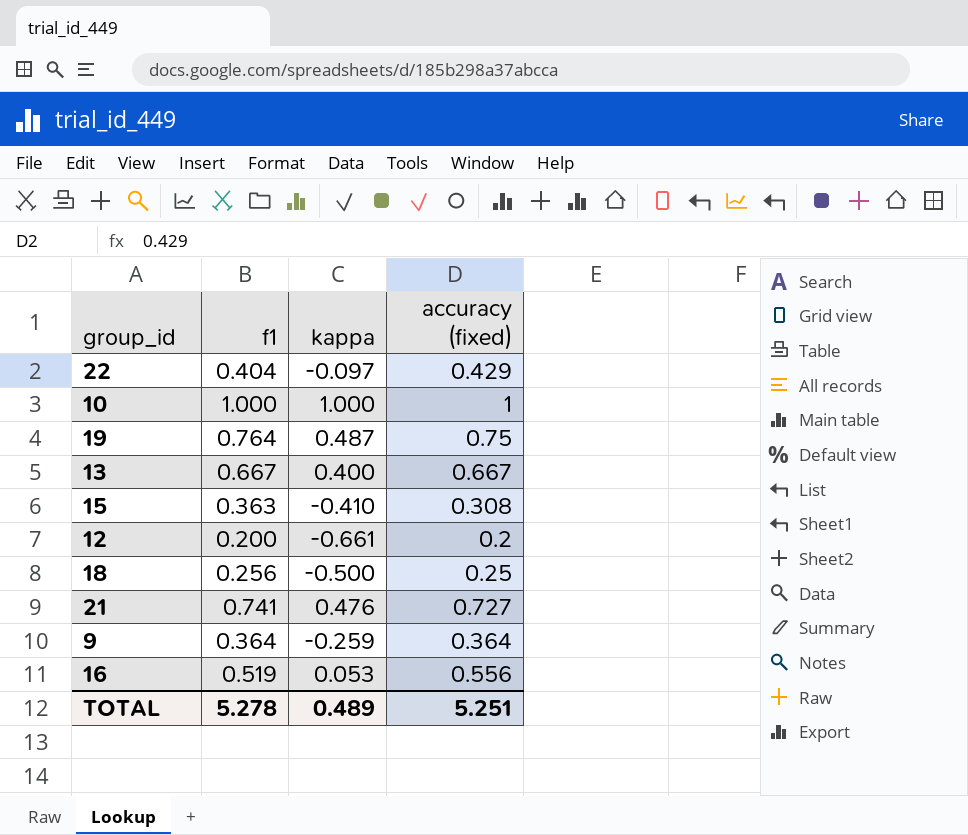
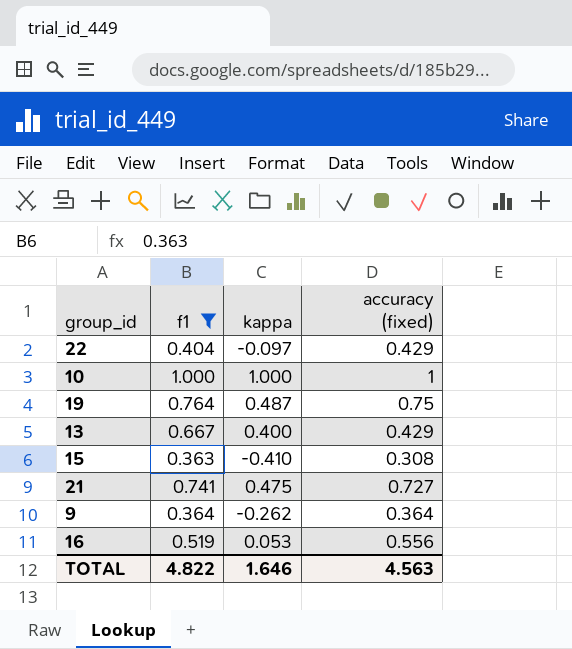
filter: none -> f1 >= 0.363
13 | accuracy (fixed): 0.667 -> 0.429
21 | kappa: 0.476 -> 0.475
9 | kappa: -0.259 -> -0.262
TOTAL | f1: 5.278 -> 4.822
TOTAL | kappa: 0.489 -> 1.646
TOTAL | accuracy (fixed): 5.251 -> 4.563

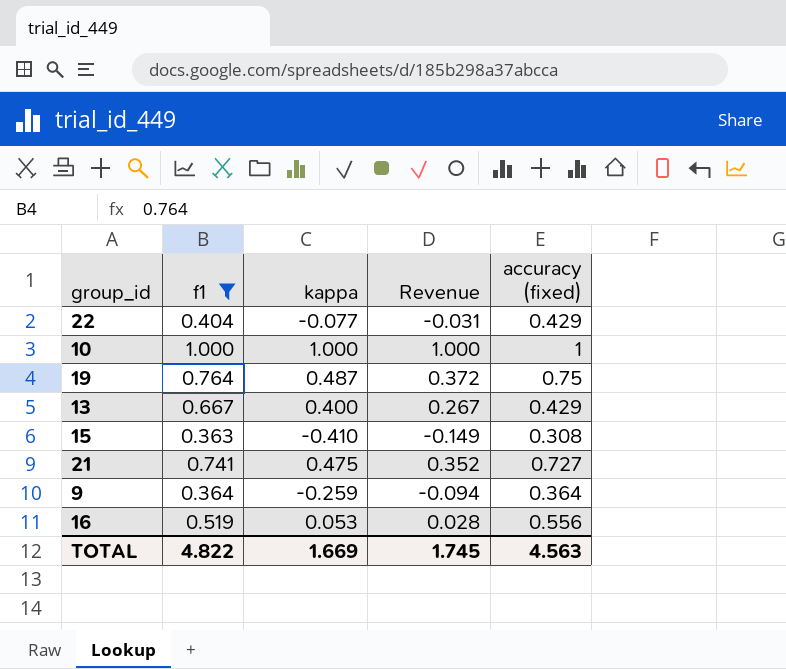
column Revenue | formula: none -> [f1] * [kappa]
22 | kappa: -0.097 -> -0.077
9 | kappa: -0.262 -> -0.259
TOTAL | kappa: 1.646 -> 1.669

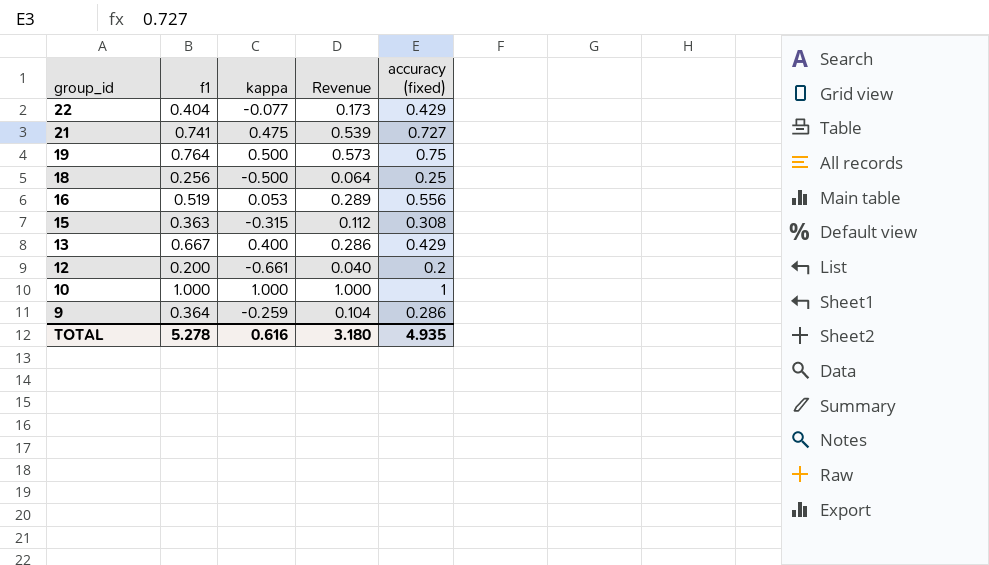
filter: f1 >= 0.363 -> none
row order: none -> group_id descending
column Revenue | formula: [f1] * [kappa] -> [f1] * [accuracy (fixed)]
19 | kappa: 0.487 -> 0.500
15 | kappa: -0.410 -> -0.315
9 | accuracy (fixed): 0.364 -> 0.286
TOTAL | f1: 4.822 -> 5.278
TOTAL | kappa: 1.669 -> 0.616
TOTAL | Revenue: 1.745 -> 3.180
TOTAL | accuracy (fixed): 4.563 -> 4.935

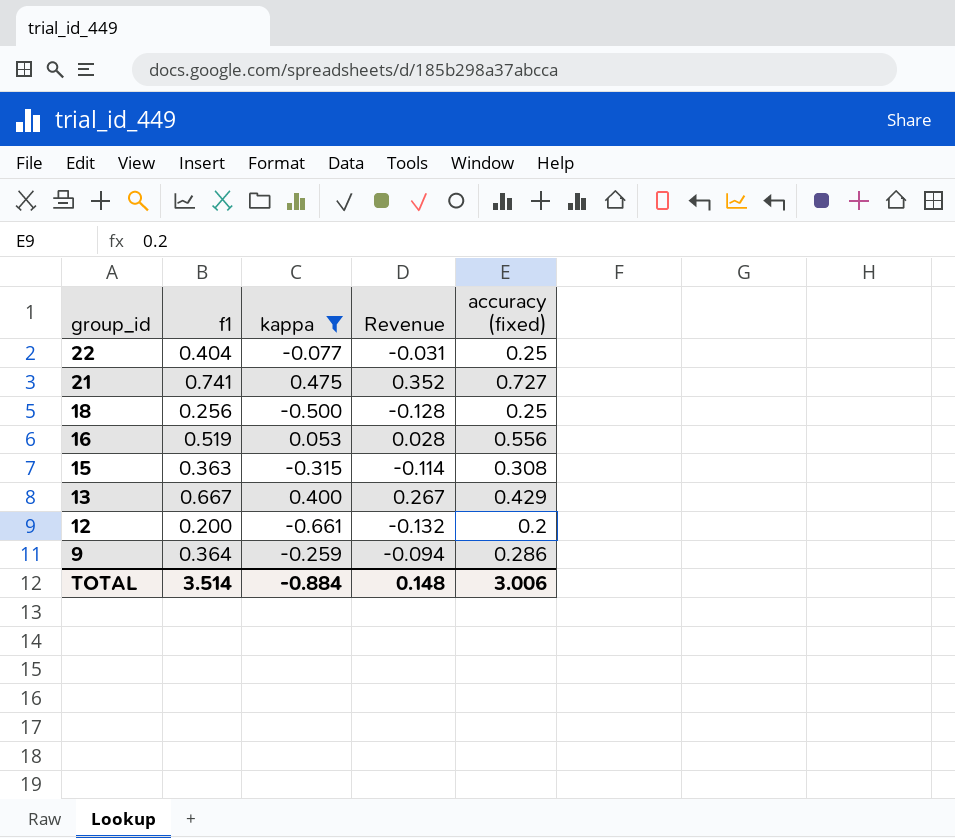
filter: none -> kappa <= 0.475
column Revenue | formula: [f1] * [accuracy (fixed)] -> [f1] * [kappa]
22 | accuracy (fixed): 0.429 -> 0.25
TOTAL | f1: 5.278 -> 3.514
TOTAL | kappa: 0.616 -> -0.884
TOTAL | Revenue: 3.180 -> 0.148
TOTAL | accuracy (fixed): 4.935 -> 3.006

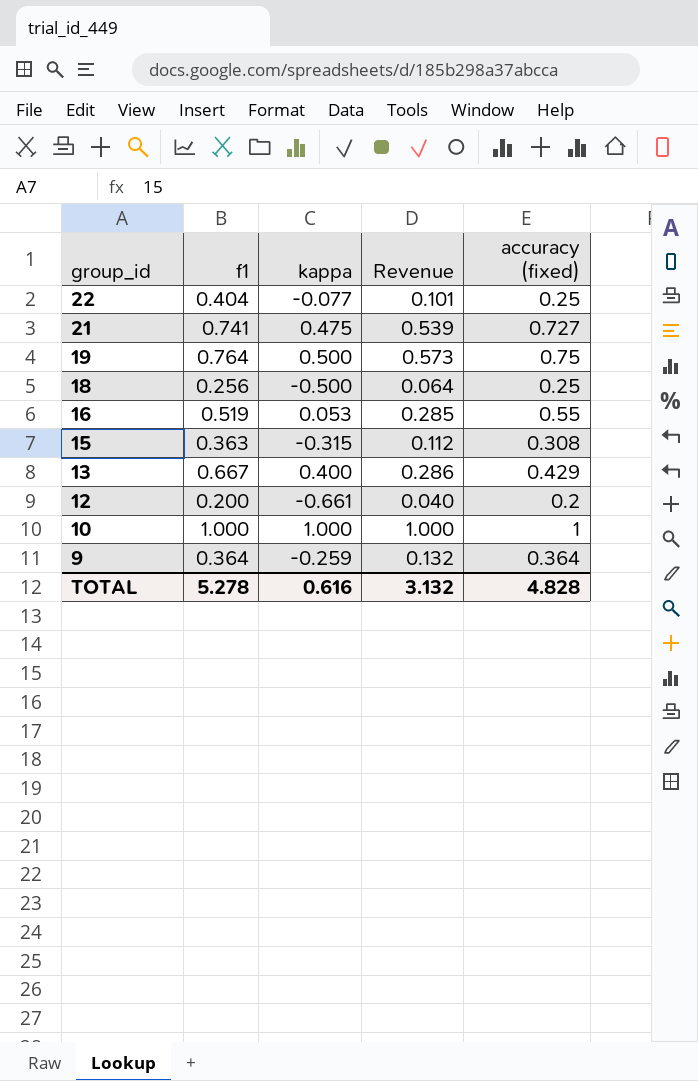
filter: kappa <= 0.475 -> none
column Revenue | formula: [f1] * [kappa] -> [f1] * [accuracy (fixed)]
16 | accuracy (fixed): 0.556 -> 0.55
9 | accuracy (fixed): 0.286 -> 0.364
TOTAL | f1: 3.514 -> 5.278
TOTAL | kappa: -0.884 -> 0.616
TOTAL | Revenue: 0.148 -> 3.132
TOTAL | accuracy (fixed): 3.006 -> 4.828

